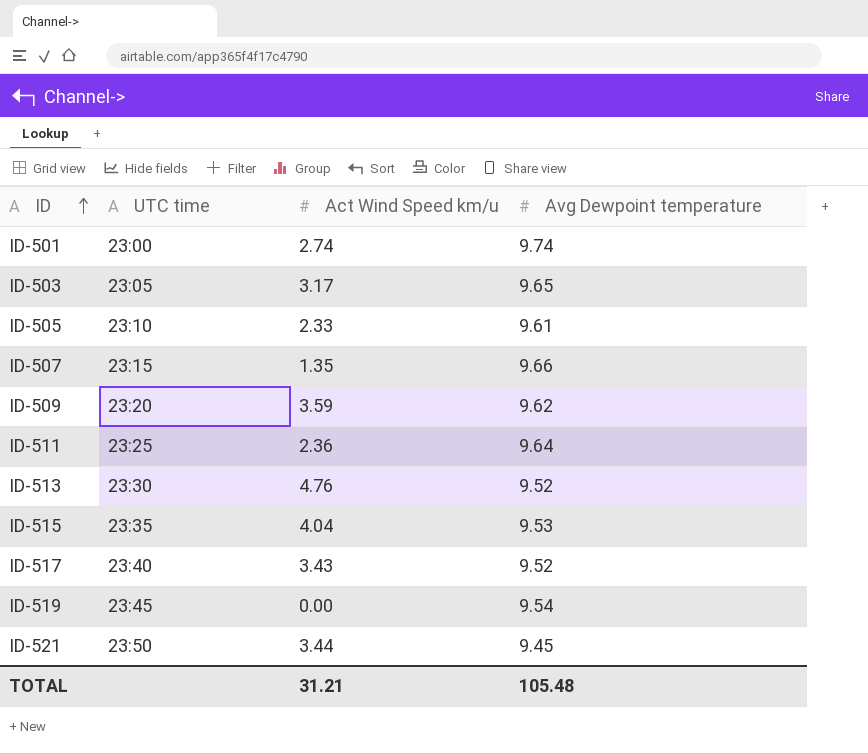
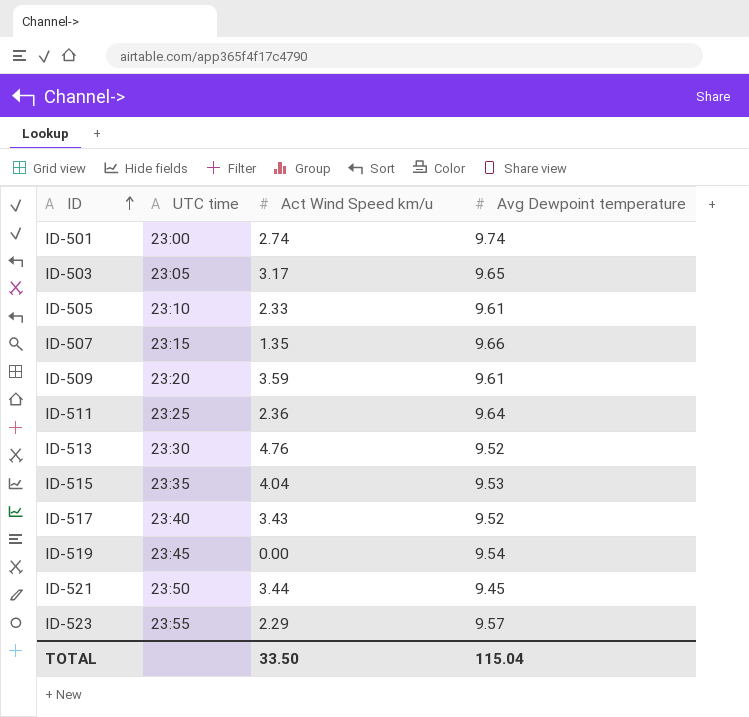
ID-509 | Avg Dewpoint temperature: 9.62 -> 9.61
row ID-523: none -> 23:55 | 2.29 | 9.57
TOTAL | Act Wind Speed km/u: 31.21 -> 33.50
TOTAL | Avg Dewpoint temperature: 105.48 -> 115.04

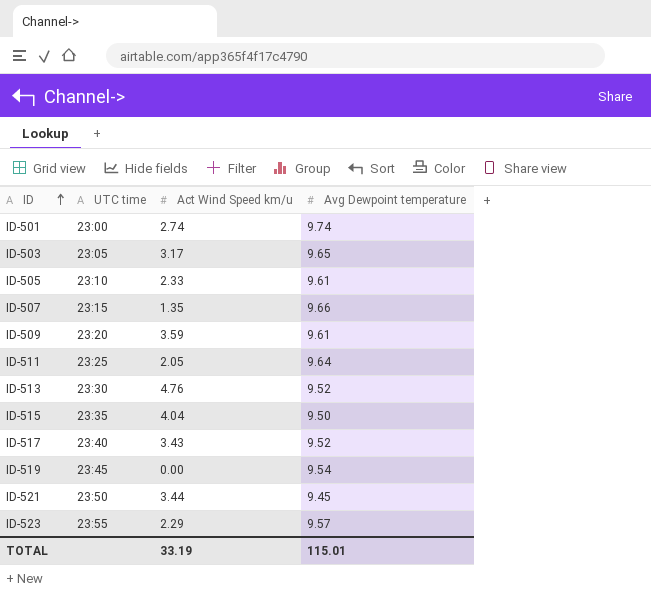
ID-511 | Act Wind Speed km/u: 2.36 -> 2.05
ID-515 | Avg Dewpoint temperature: 9.53 -> 9.50
TOTAL | Act Wind Speed km/u: 33.50 -> 33.19
TOTAL | Avg Dewpoint temperature: 115.04 -> 115.01

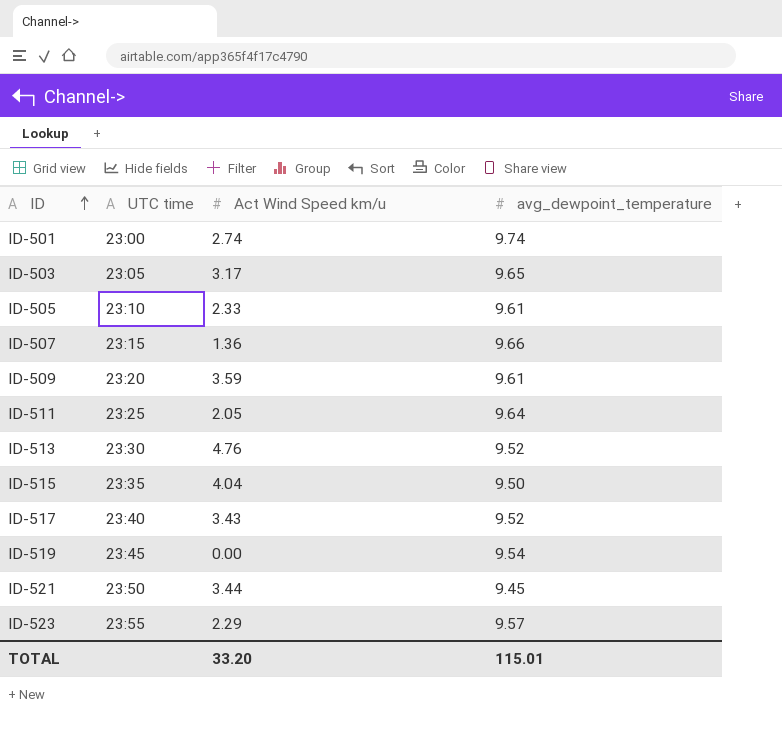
column name: Avg Dewpoint temperature -> avg_dewpoint_temperature
ID-507 | Act Wind Speed km/u: 1.35 -> 1.36
TOTAL | Act Wind Speed km/u: 33.19 -> 33.20

